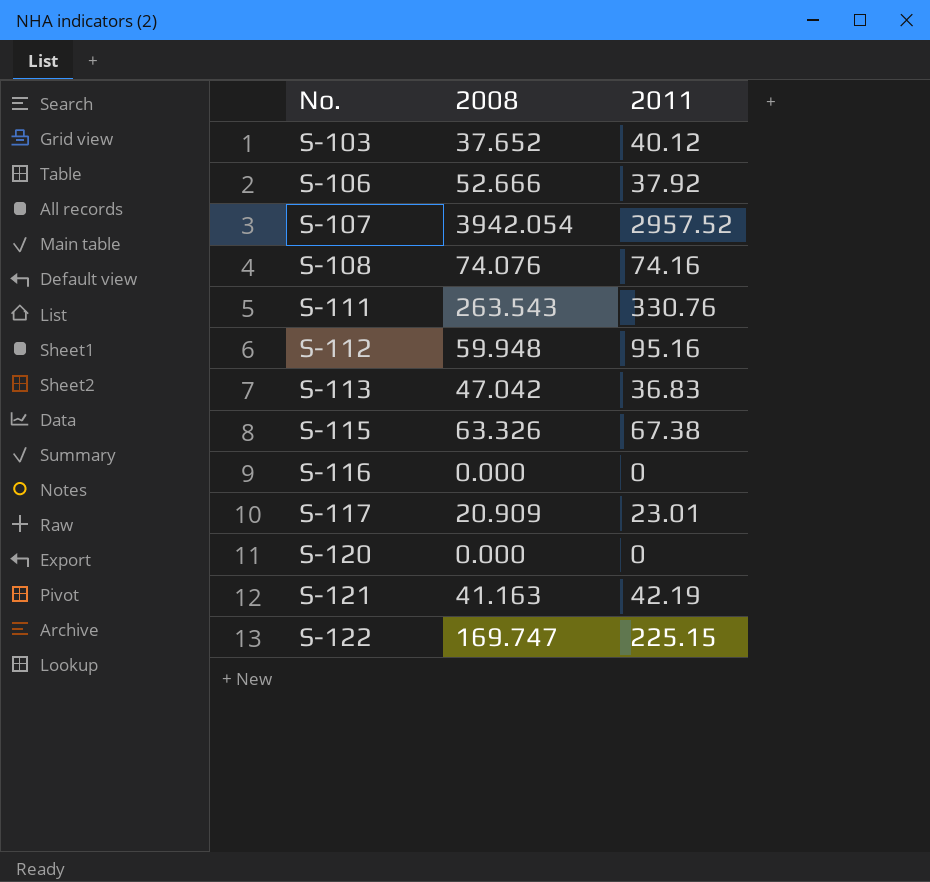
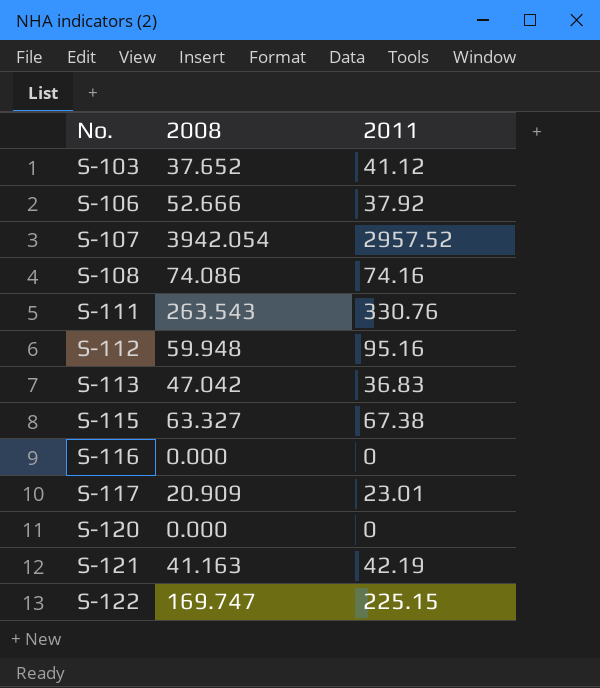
S-103 | 2011: 40.12 -> 41.12
S-108 | 2008: 74.076 -> 74.086
S-115 | 2008: 63.326 -> 63.327

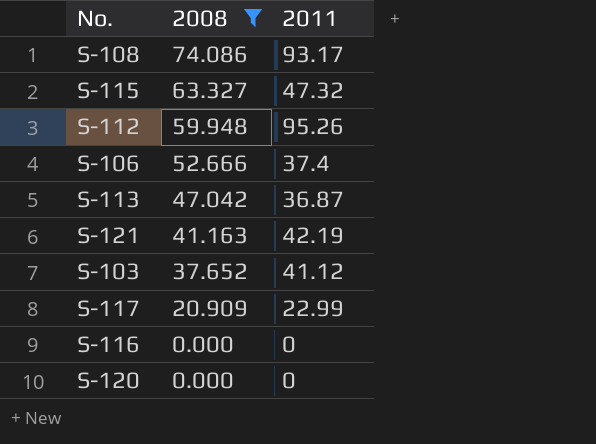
filter: none -> 2008 <= 74.086
row order: No. ascending -> 2008 descending
S-108 | 2011: 74.16 -> 93.17
S-115 | 2011: 67.38 -> 47.32
S-112 | 2011: 95.16 -> 95.26
S-106 | 2011: 37.92 -> 37.4
S-113 | 2011: 36.83 -> 36.87
S-117 | 2011: 23.01 -> 22.99

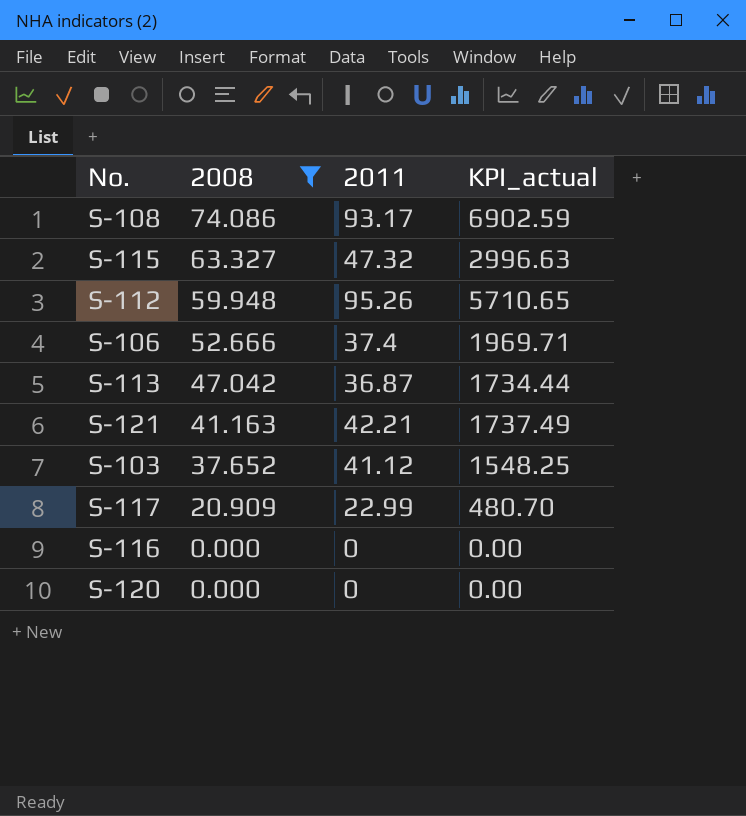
column KPI_actual | formula: none -> [2008] * [2011]
S-121 | 2011: 42.19 -> 42.21

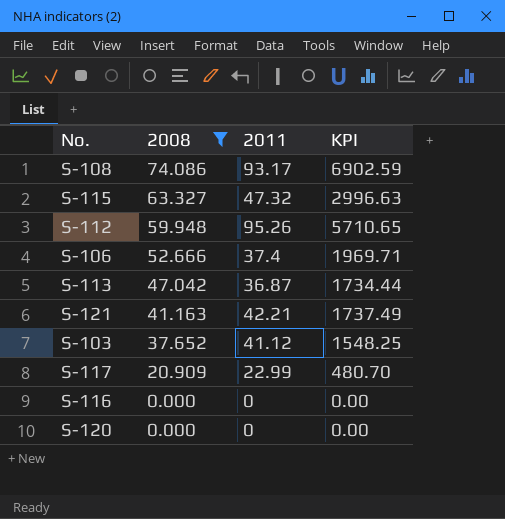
column name: KPI_actual -> KPI

